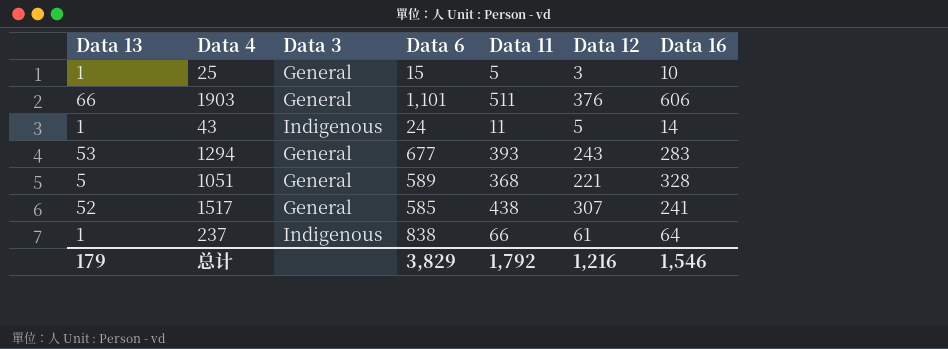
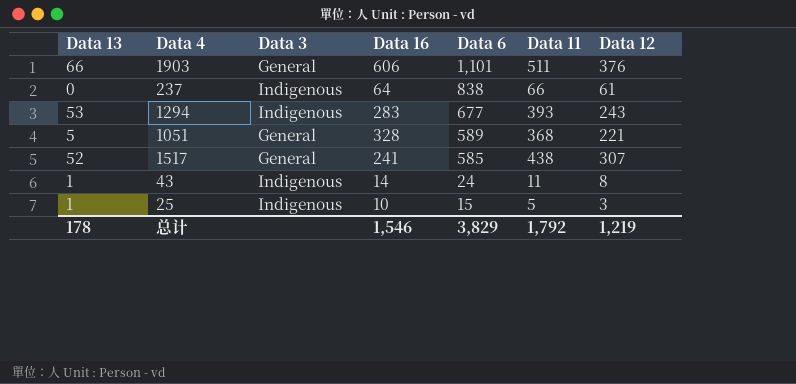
row order: none -> Data 6 descending
column Data 16 | position: 7 -> 4
237 | Data 13: 1 -> 0
1294 | Data 3: General -> Indigenous
43 | Data 12: 5 -> 8
25 | Data 3: General -> Indigenous
总计 | Data 13: 179 -> 178
总计 | Data 12: 1,216 -> 1,219

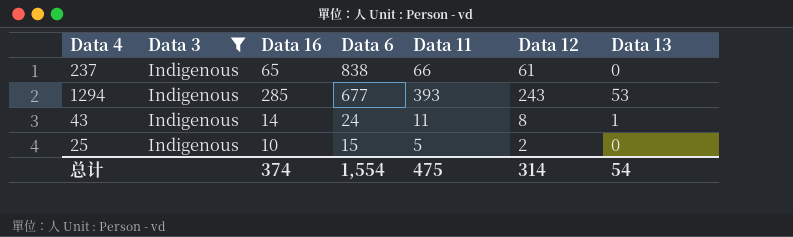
filter: none -> Data 3 = Indigenous
column Data 13 | position: 1 -> 7
237 | Data 16: 64 -> 65
1294 | Data 16: 283 -> 285
25 | Data 12: 3 -> 2
25 | Data 13: 1 -> 0
总计 | Data 16: 1,546 -> 374
总计 | Data 6: 3,829 -> 1,554
总计 | Data 11: 1,792 -> 475
总计 | Data 12: 1,219 -> 314
总计 | Data 13: 178 -> 54

